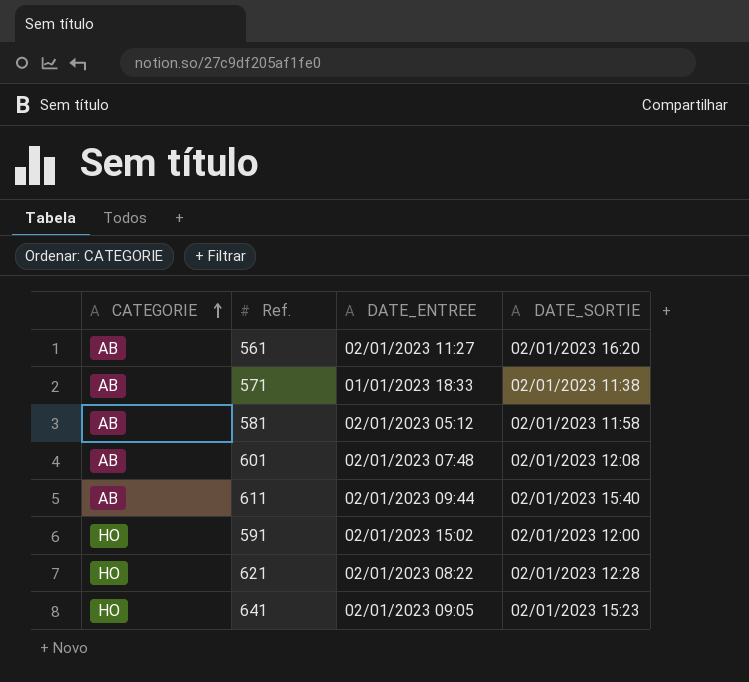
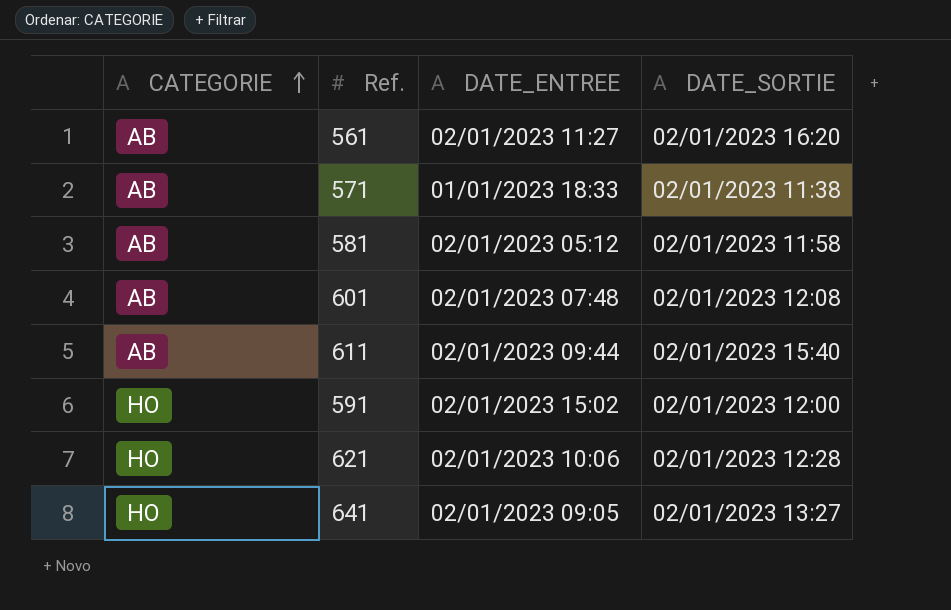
621 | DATE_ENTREE: 02/01/2023 08:22 -> 02/01/2023 10:06
641 | DATE_SORTIE: 02/01/2023 15:23 -> 02/01/2023 13:27

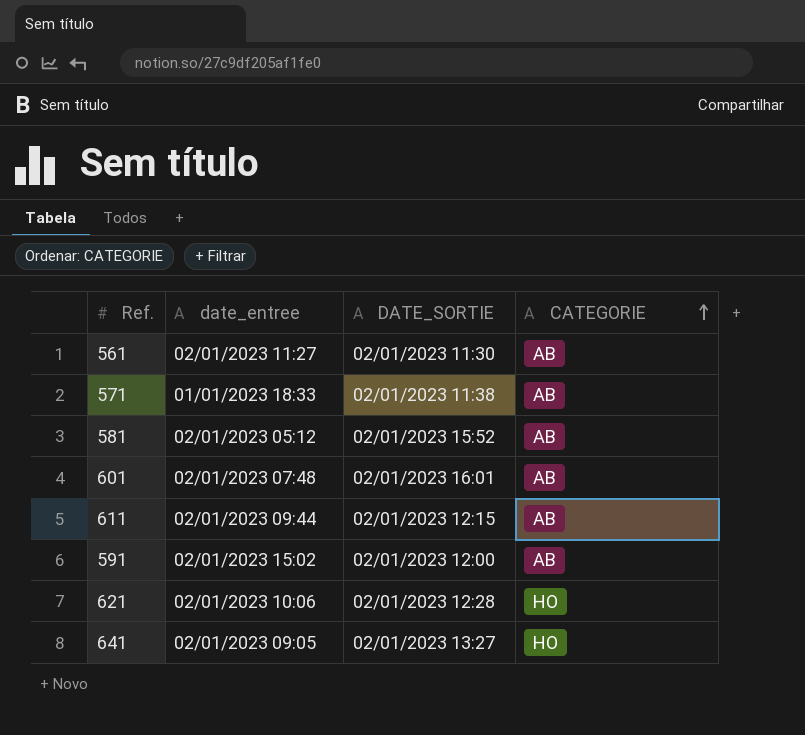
column name: DATE_ENTREE -> date_entree
column CATEGORIE | position: 1 -> 4
561 | DATE_SORTIE: 02/01/2023 16:20 -> 02/01/2023 11:30
581 | DATE_SORTIE: 02/01/2023 11:58 -> 02/01/2023 15:52
601 | DATE_SORTIE: 02/01/2023 12:08 -> 02/01/2023 16:01
611 | DATE_SORTIE: 02/01/2023 15:40 -> 02/01/2023 12:15
591 | CATEGORIE: HO -> AB

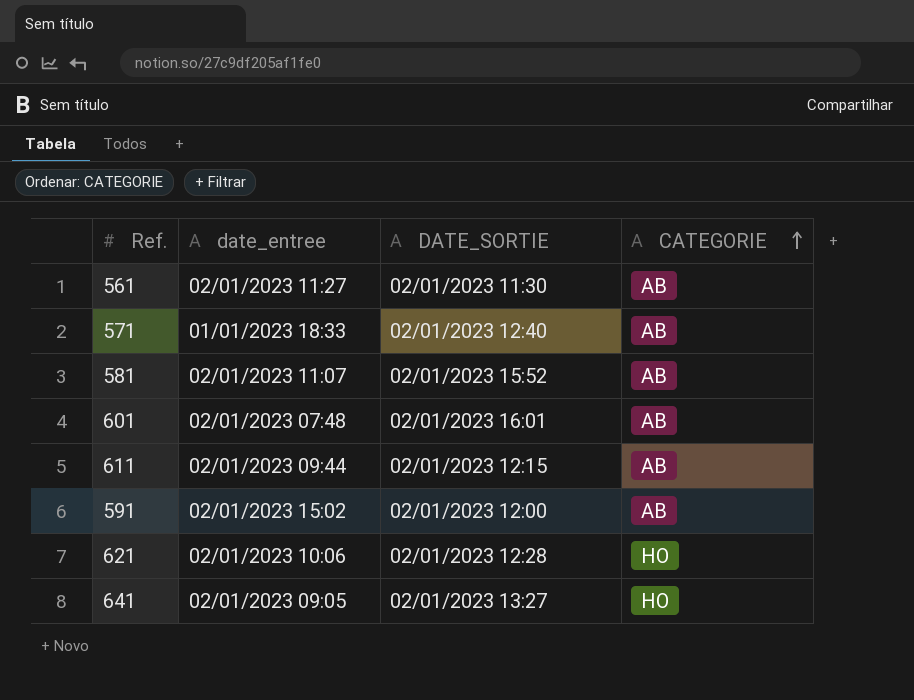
571 | DATE_SORTIE: 02/01/2023 11:38 -> 02/01/2023 12:40
581 | date_entree: 02/01/2023 05:12 -> 02/01/2023 11:07

